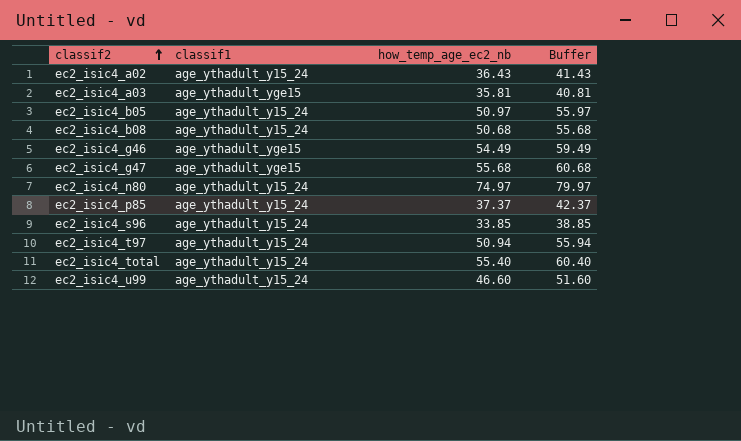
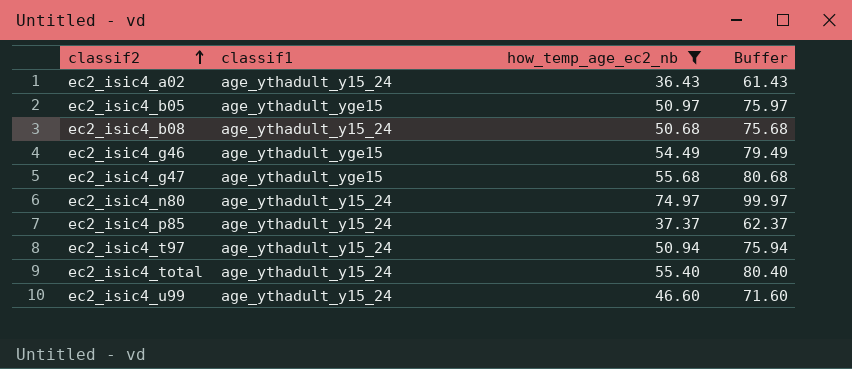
filter: none -> how_temp_age_ec2_nb >= 36.43
column Buffer | formula: [how_temp_age_ec2_nb] + 5 -> [how_temp_age_ec2_nb] + 25
ec2_isic4_b05 | classif1: age_ythadult_y15_24 -> age_ythadult_yge15

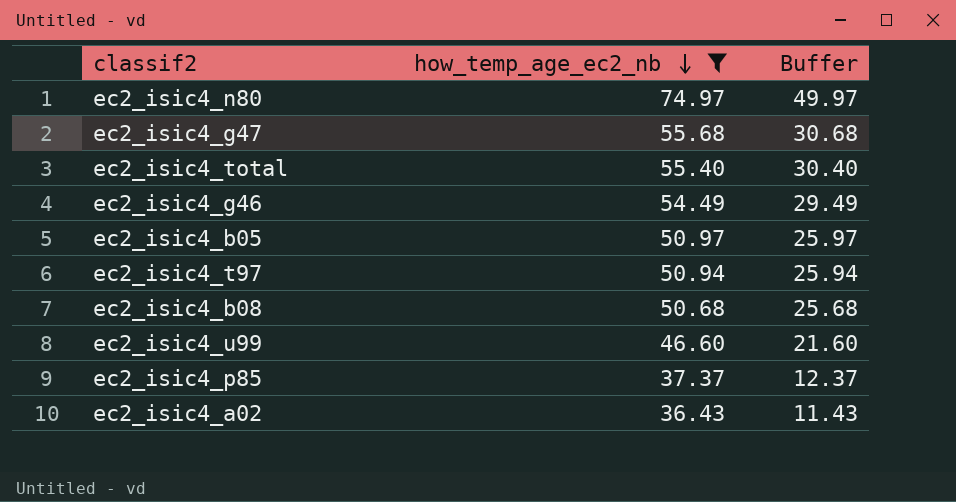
row order: classif2 ascending -> how_temp_age_ec2_nb descending
column classif1 | position: 2 -> none
column Buffer | formula: [how_temp_age_ec2_nb] + 25 -> [how_temp_age_ec2_nb] - 25

